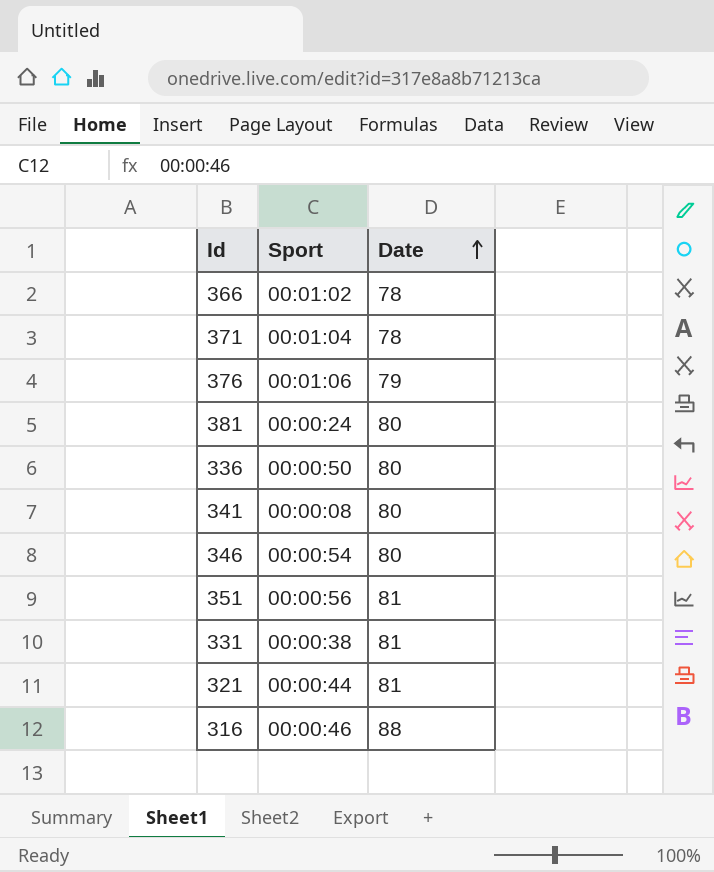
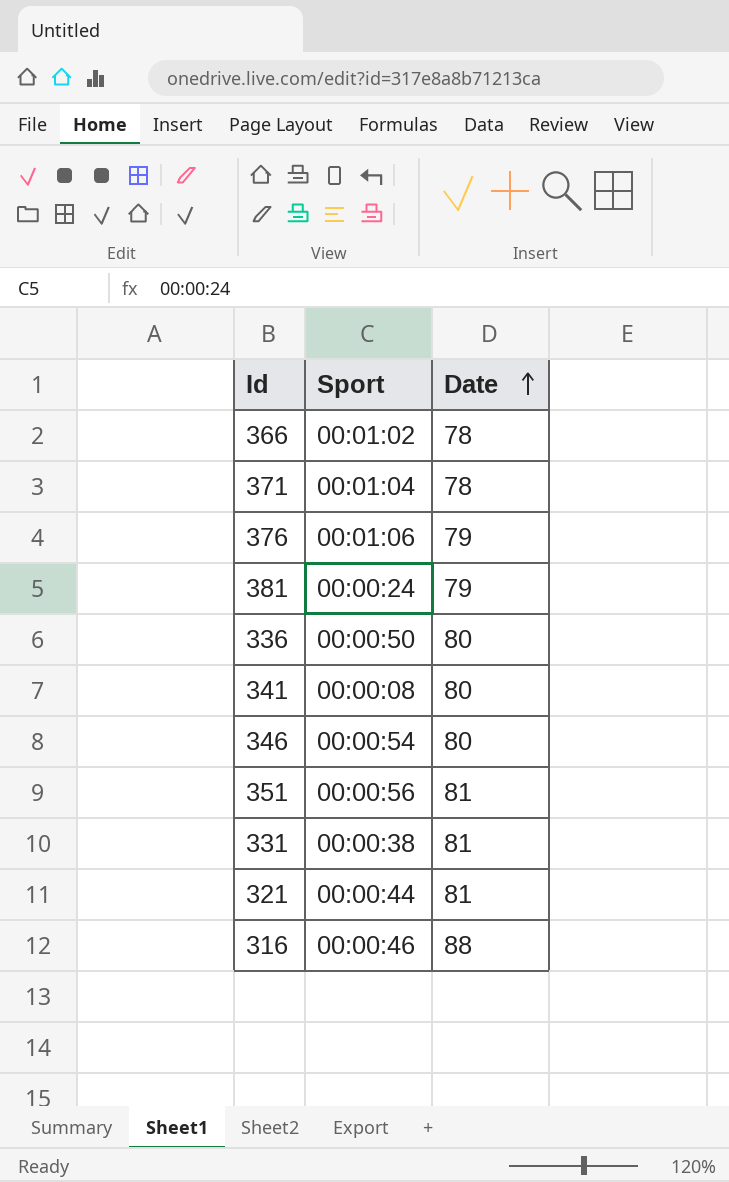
381 | Date: 80 -> 79

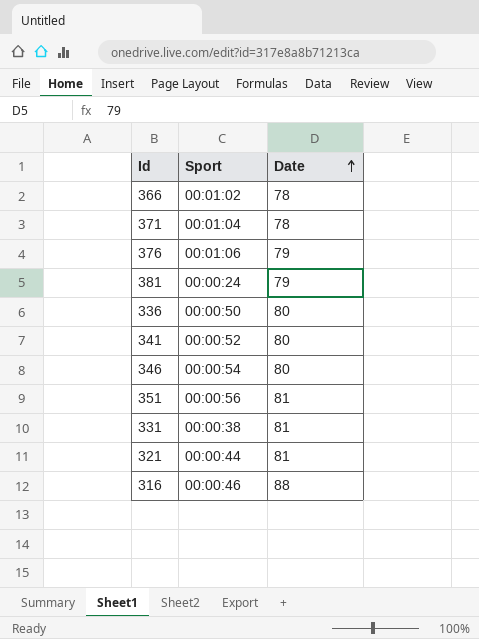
341 | Sport: 00:00:08 -> 00:00:52

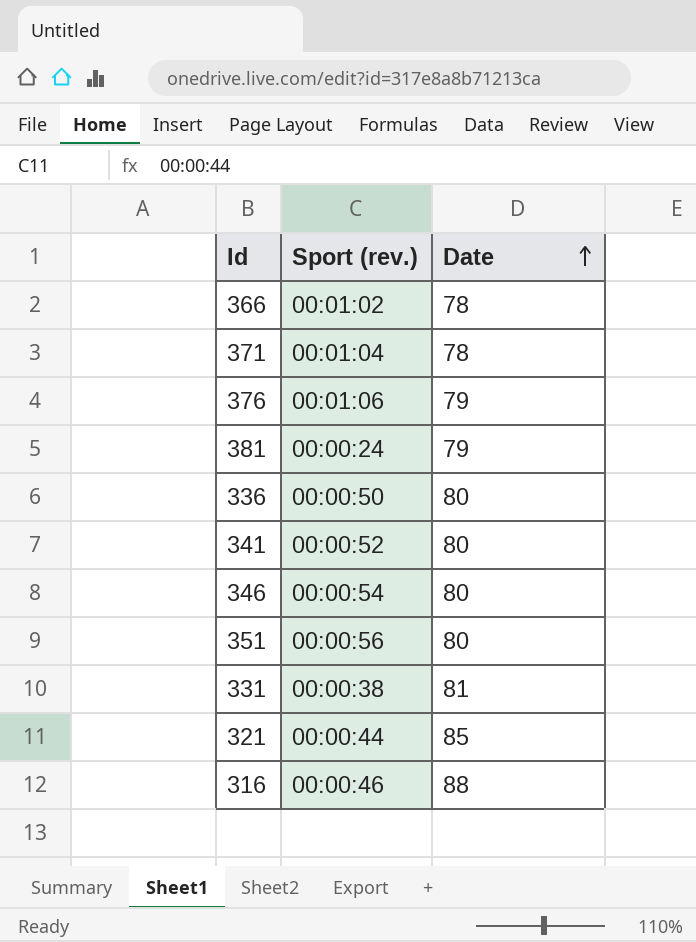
column name: Sport -> Sport (rev.)
351 | Date: 81 -> 80
321 | Date: 81 -> 85

